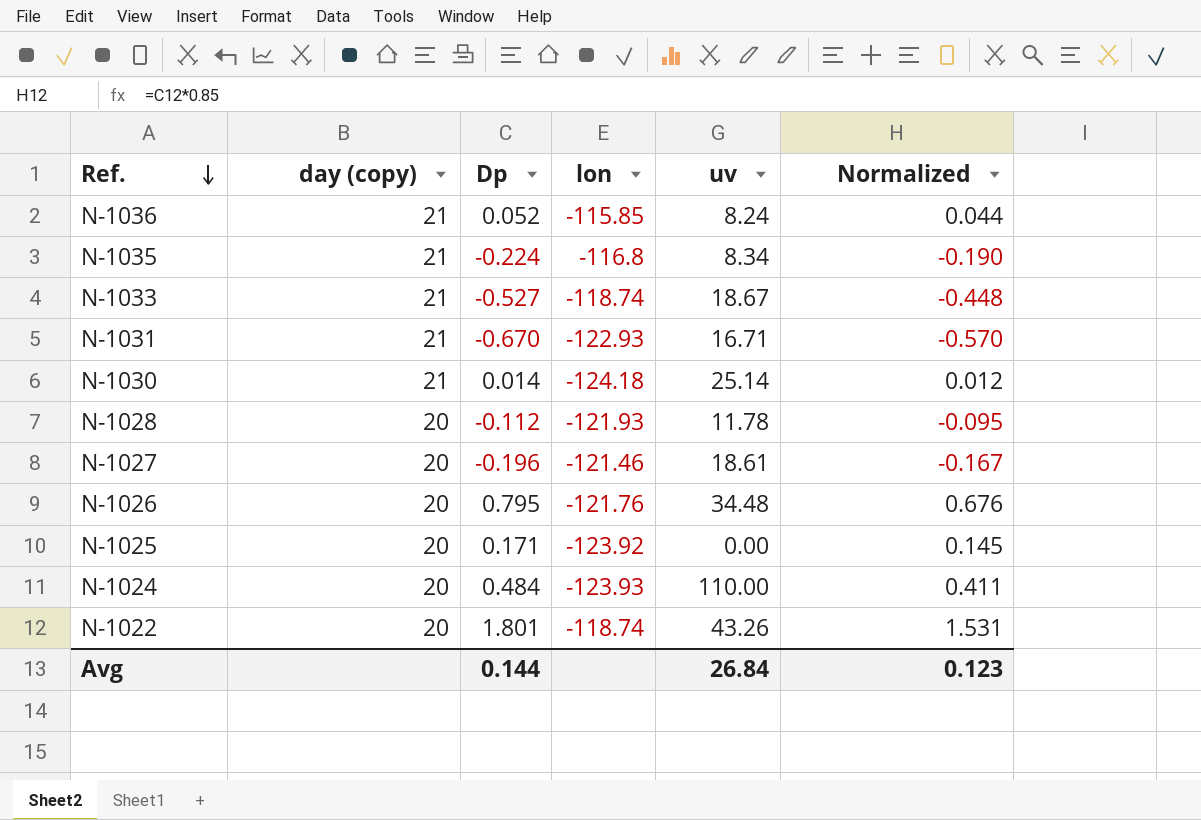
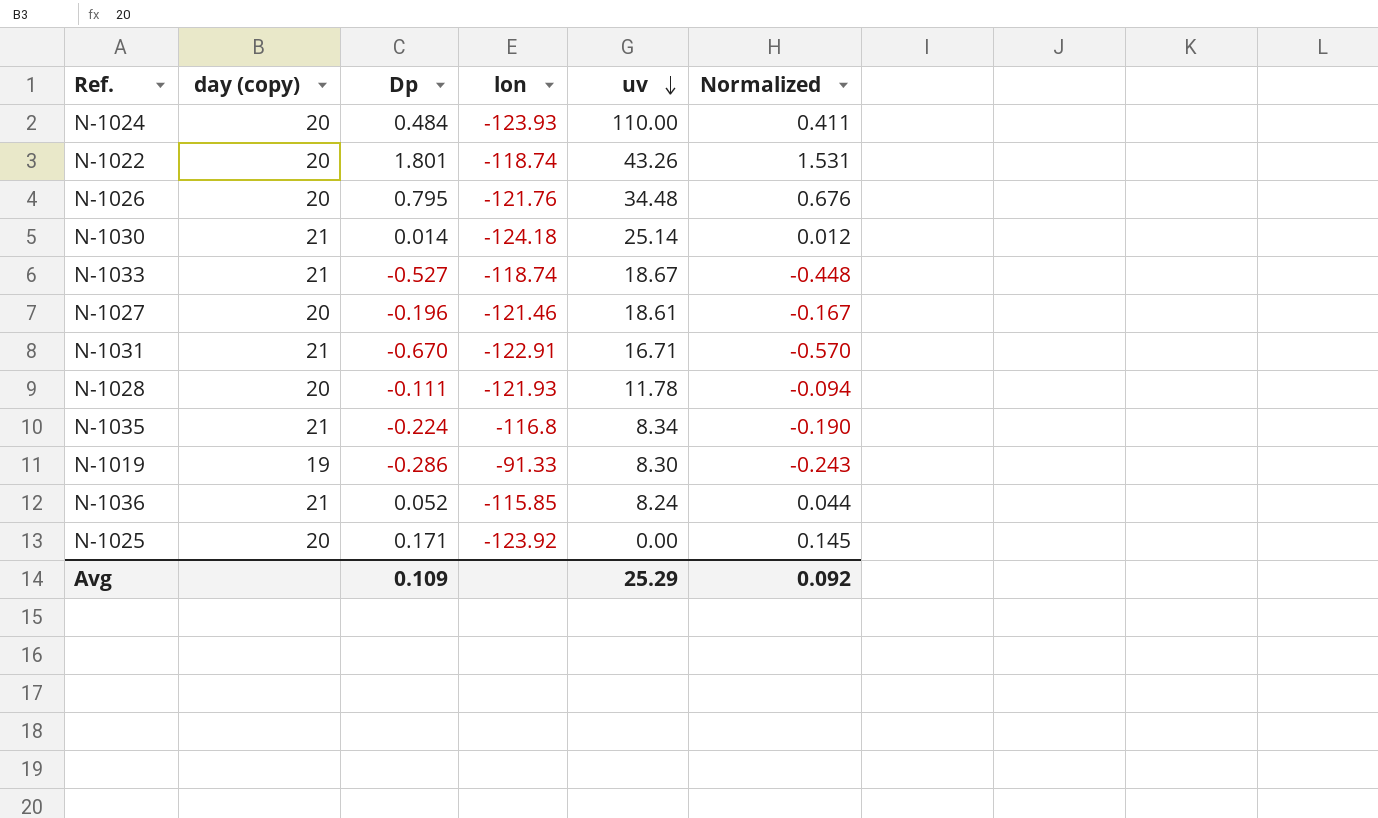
row order: Ref. descending -> uv descending
N-1031 | lon: -122.93 -> -122.91
N-1028 | Dp: -0.112 -> -0.111
N-1028 | Normalized: -0.095 -> -0.094
row N-1019: none -> 19 | -0.286 | -91.33 | 8.30 | -0.243
Avg | Dp: 0.144 -> 0.109
Avg | uv: 26.84 -> 25.29
Avg | Normalized: 0.123 -> 0.092

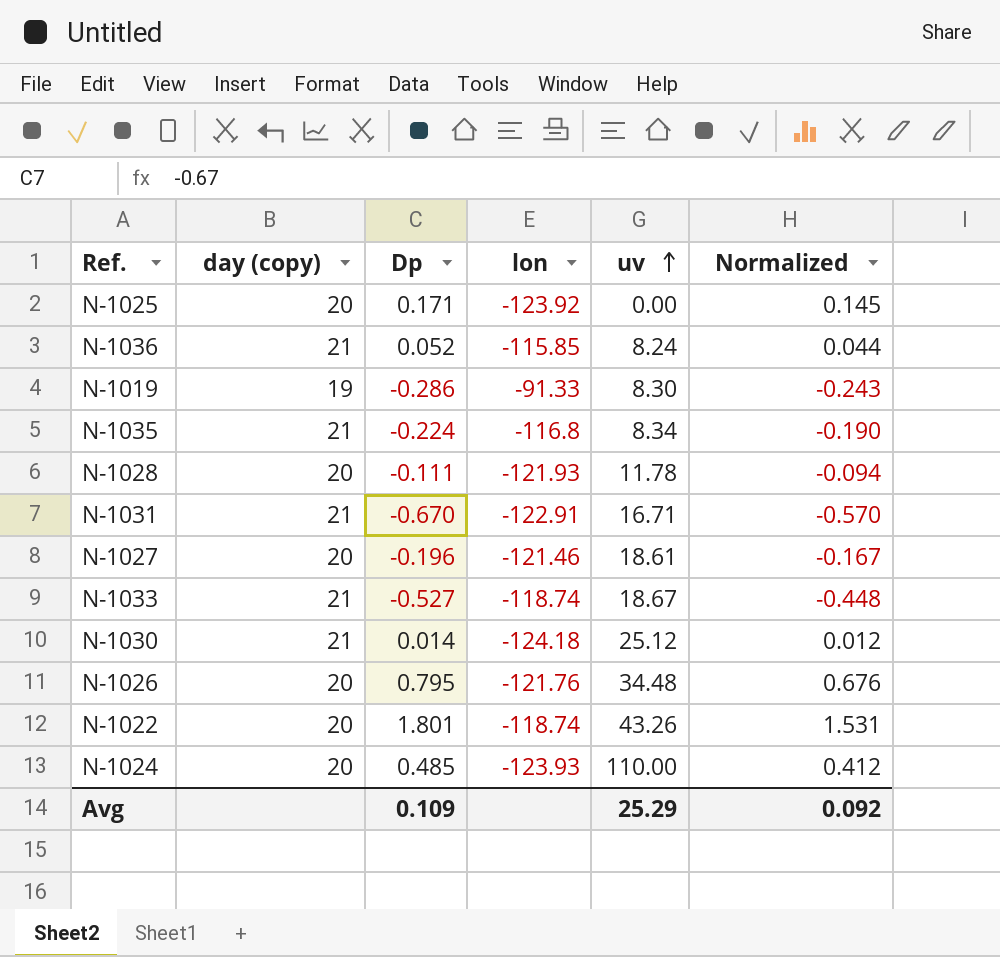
row order: uv descending -> uv ascending
N-1030 | uv: 25.14 -> 25.12
N-1024 | Dp: 0.484 -> 0.485
N-1024 | Normalized: 0.411 -> 0.412

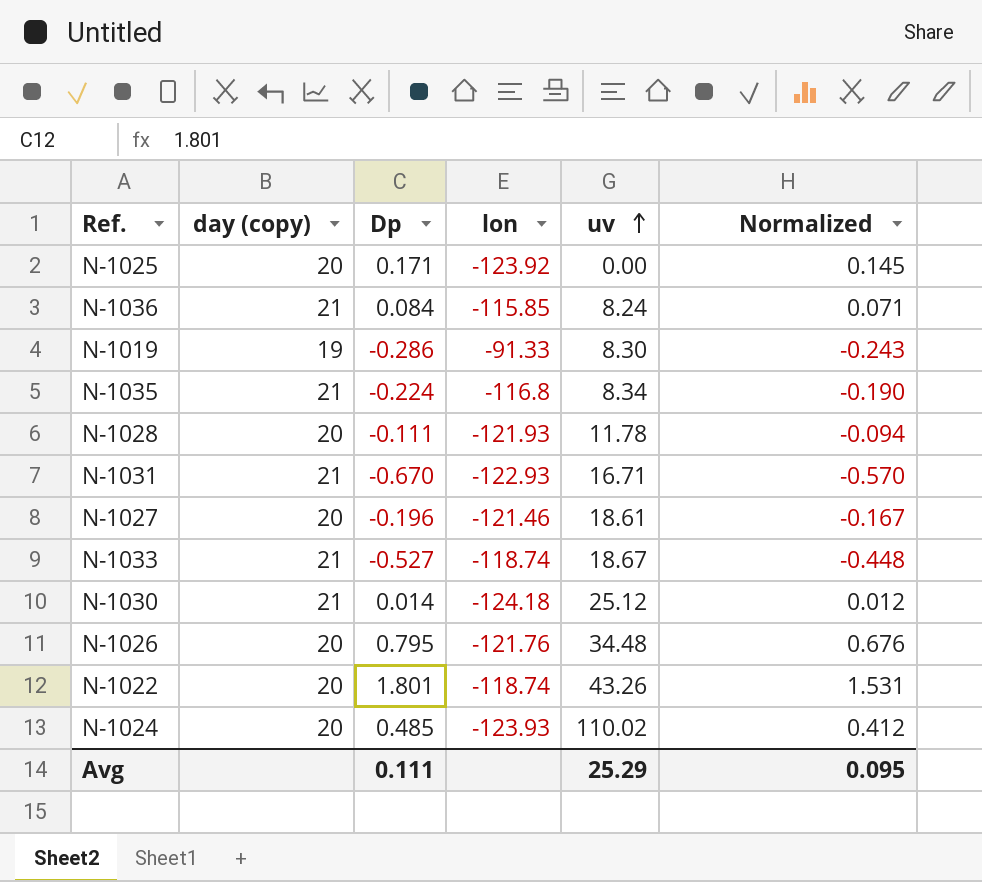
N-1036 | Dp: 0.052 -> 0.084
N-1036 | Normalized: 0.044 -> 0.071
N-1031 | lon: -122.91 -> -122.93
N-1024 | uv: 110.00 -> 110.02
Avg | Dp: 0.109 -> 0.111
Avg | Normalized: 0.092 -> 0.095

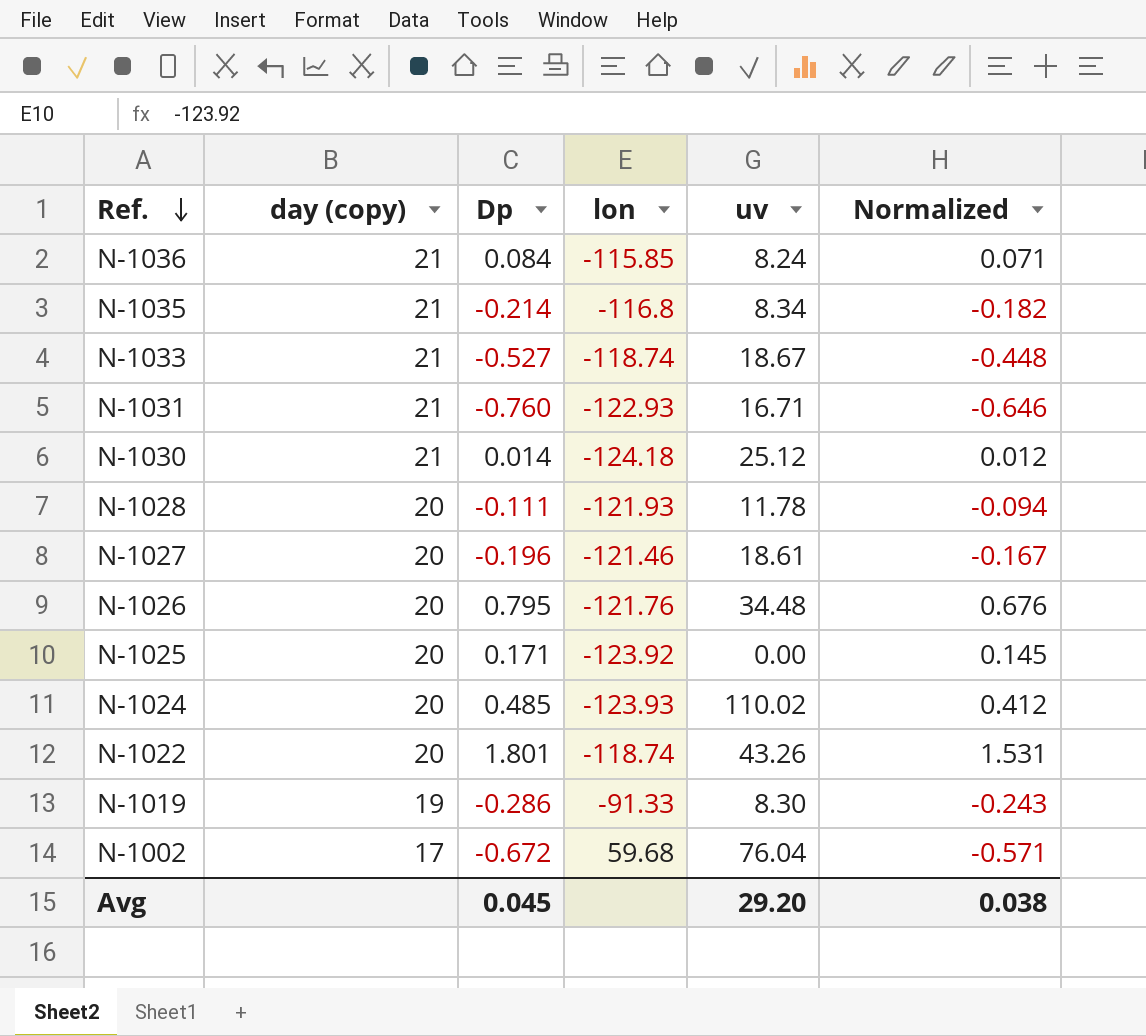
row order: uv ascending -> Ref. descending
N-1035 | Dp: -0.224 -> -0.214
N-1035 | Normalized: -0.190 -> -0.182
N-1031 | Dp: -0.670 -> -0.760
N-1031 | Normalized: -0.570 -> -0.646
row N-1002: none -> 17 | -0.672 | 59.68 | 76.04 | -0.571
Avg | Dp: 0.111 -> 0.045
Avg | uv: 25.29 -> 29.20
Avg | Normalized: 0.095 -> 0.038

